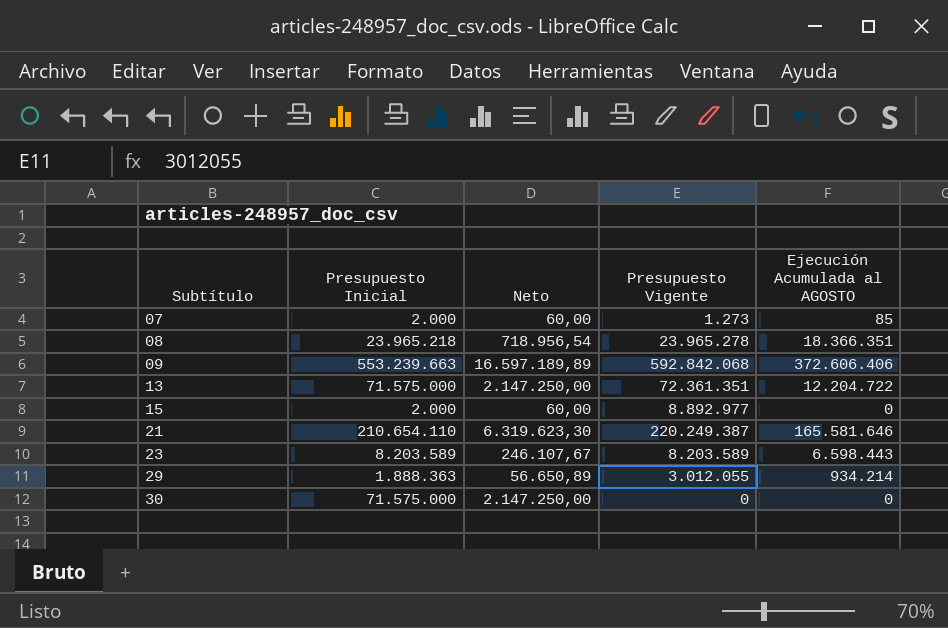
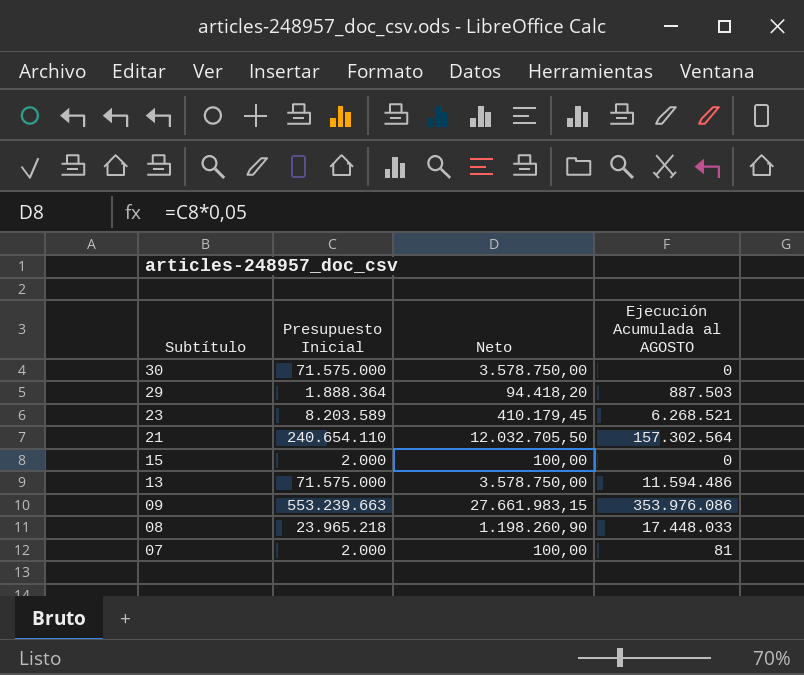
row order: Subtítulo ascending -> Subtítulo descending
column Presupuesto Vigente | position: 4 -> none
column Neto | formula: [Presupuesto Inicial] * 0,03 -> [Presupuesto Inicial] * 0,05
29 | Presupuesto Inicial: 1.888.363 -> 1.888.364
29 | Ejecución Acumulada al AGOSTO: 934.214 -> 887.503
23 | Ejecución Acumulada al AGOSTO: 6.598.443 -> 6.268.521
21 | Presupuesto Inicial: 210.654.110 -> 240.654.110
21 | Ejecución Acumulada al AGOSTO: 165.581.646 -> 157.302.564
13 | Ejecución Acumulada al AGOSTO: 12.204.722 -> 11.594.486
09 | Ejecución Acumulada al AGOSTO: 372.606.406 -> 353.976.086
08 | Ejecución Acumulada al AGOSTO: 18.366.351 -> 17.448.033
07 | Ejecución Acumulada al AGOSTO: 85 -> 81

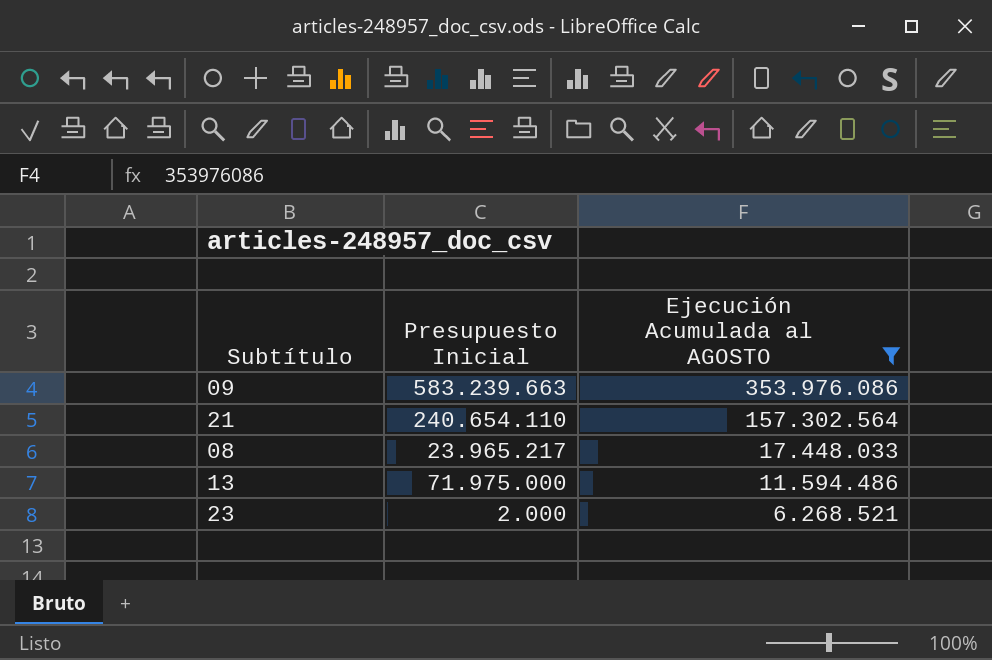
filter: none -> Ejecución Acumulada al AGOSTO >= 6.268.521
row order: Subtítulo descending -> Ejecución Acumulada al AGOSTO descending
column Neto | formula: [Presupuesto Inicial] * 0,05 -> none
09 | Presupuesto Inicial: 553.239.663 -> 583.239.663
08 | Presupuesto Inicial: 23.965.218 -> 23.965.217
13 | Presupuesto Inicial: 71.575.000 -> 71.975.000
23 | Presupuesto Inicial: 8.203.589 -> 2.000

